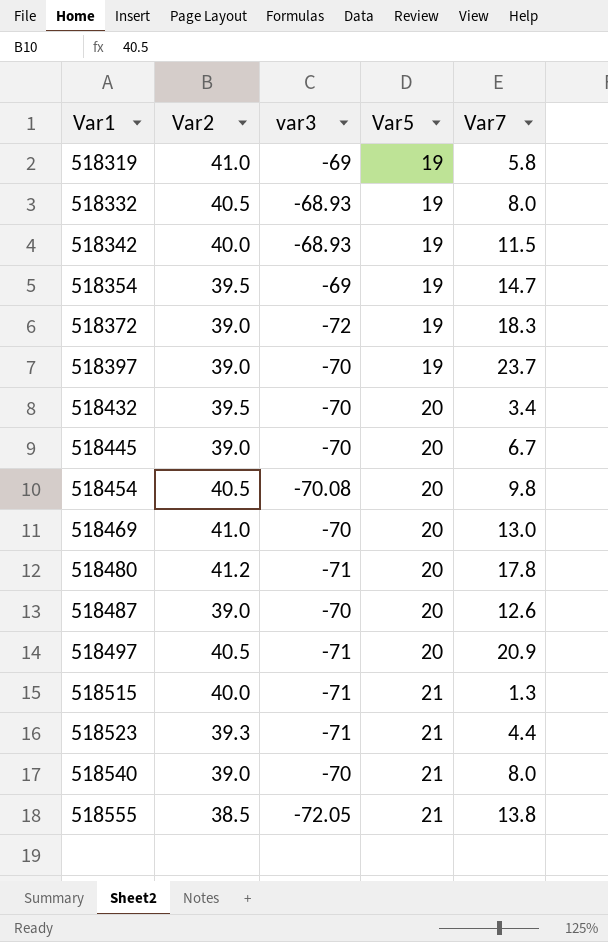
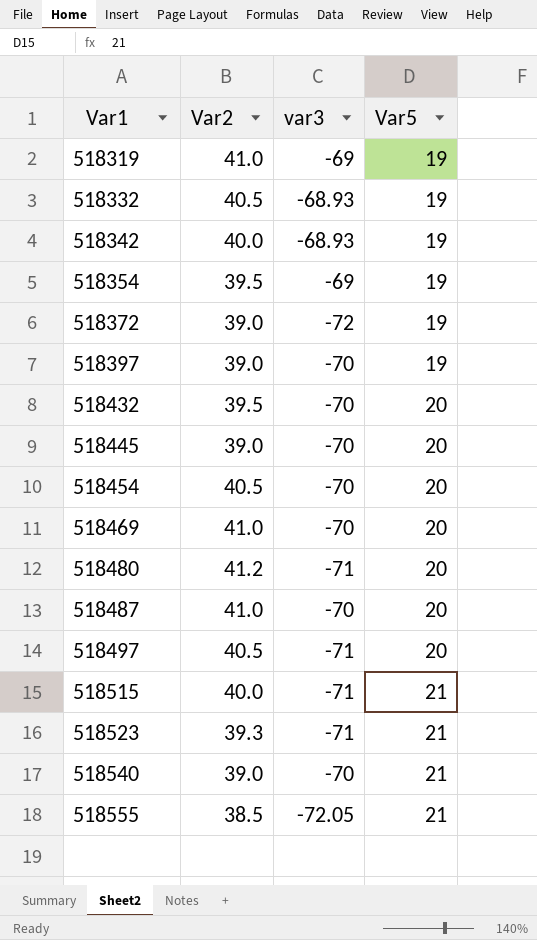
column Var7 | position: 5 -> none
518454 | var3: -70.08 -> -70
518487 | Var2: 39.0 -> 41.0

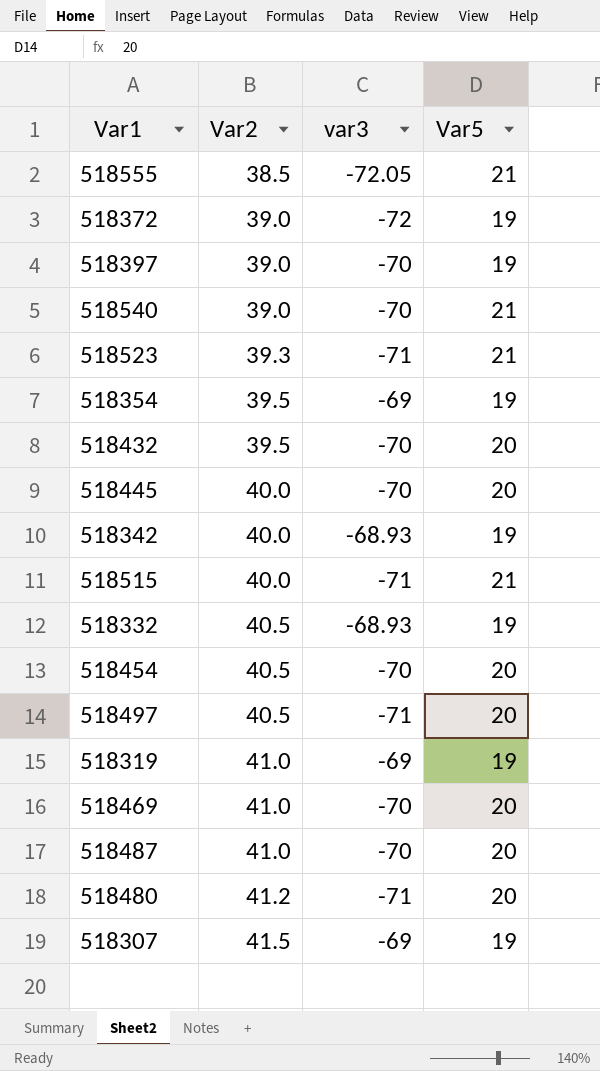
row order: Var1 ascending -> Var2 ascending
518445 | Var2: 39.0 -> 40.0
row 518307: none -> 41.5 | -69 | 19

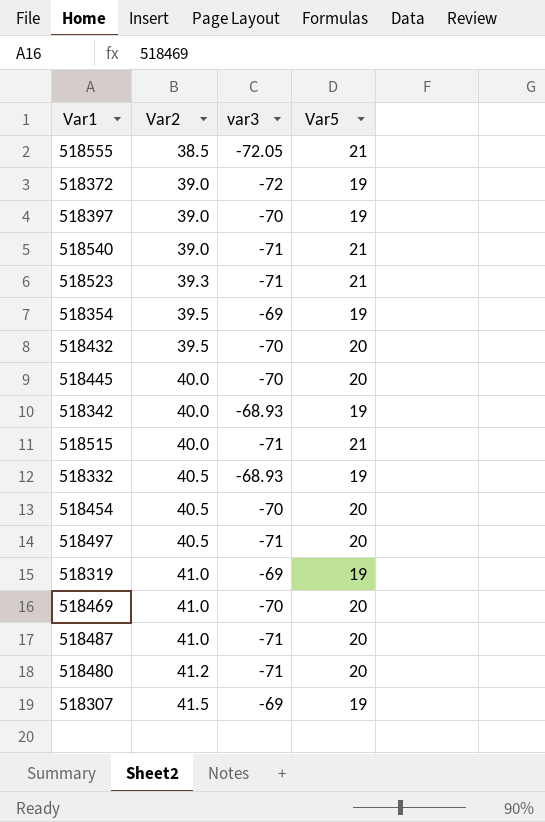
518540 | var3: -70 -> -71
518487 | var3: -70 -> -71

